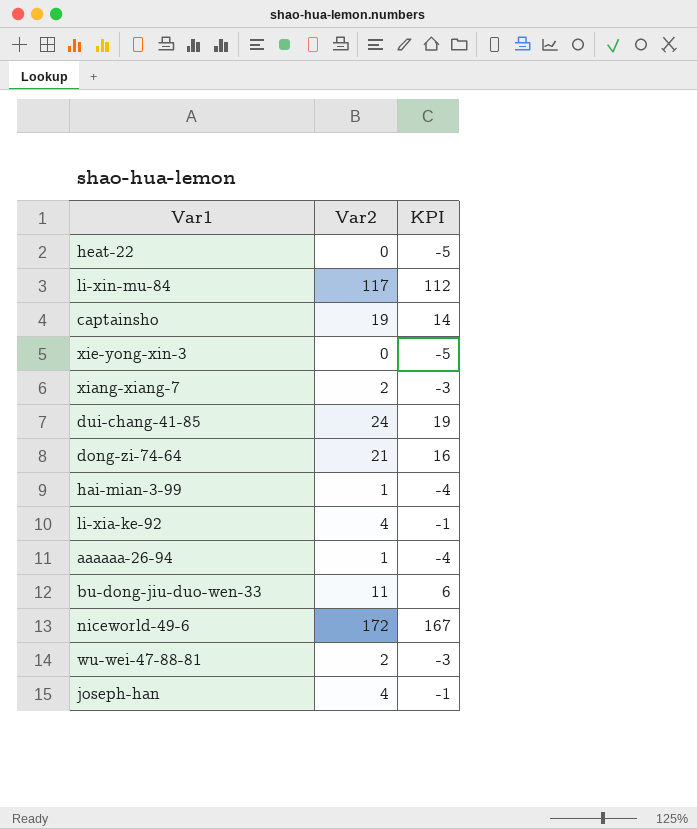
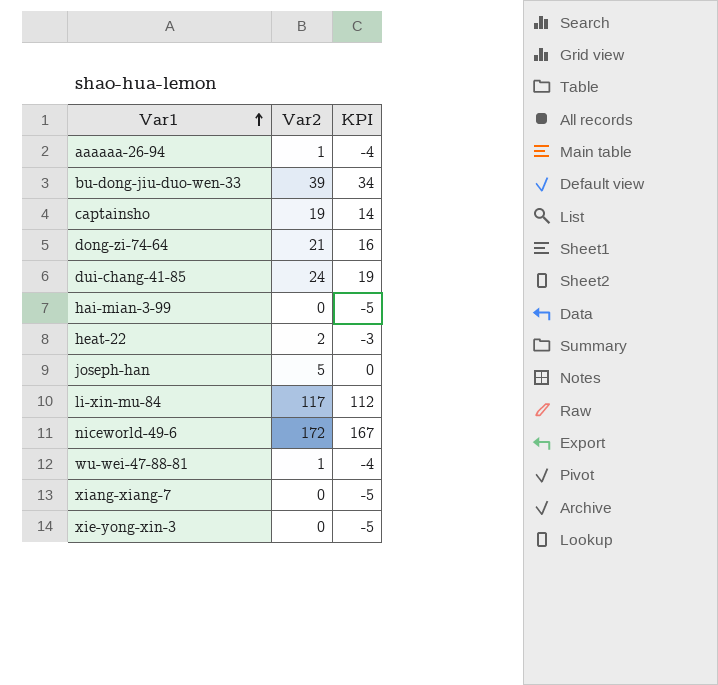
row order: none -> Var1 ascending
row li-xia-ke-92: 4 | -1 -> none
bu-dong-jiu-duo-wen-33 | Var2: 11 -> 39
bu-dong-jiu-duo-wen-33 | KPI: 6 -> 34
hai-mian-3-99 | Var2: 1 -> 0
hai-mian-3-99 | KPI: -4 -> -5
heat-22 | Var2: 0 -> 2
heat-22 | KPI: -5 -> -3
joseph-han | Var2: 4 -> 5
joseph-han | KPI: -1 -> 0
wu-wei-47-88-81 | Var2: 2 -> 1
wu-wei-47-88-81 | KPI: -3 -> -4
xiang-xiang-7 | Var2: 2 -> 0
xiang-xiang-7 | KPI: -3 -> -5

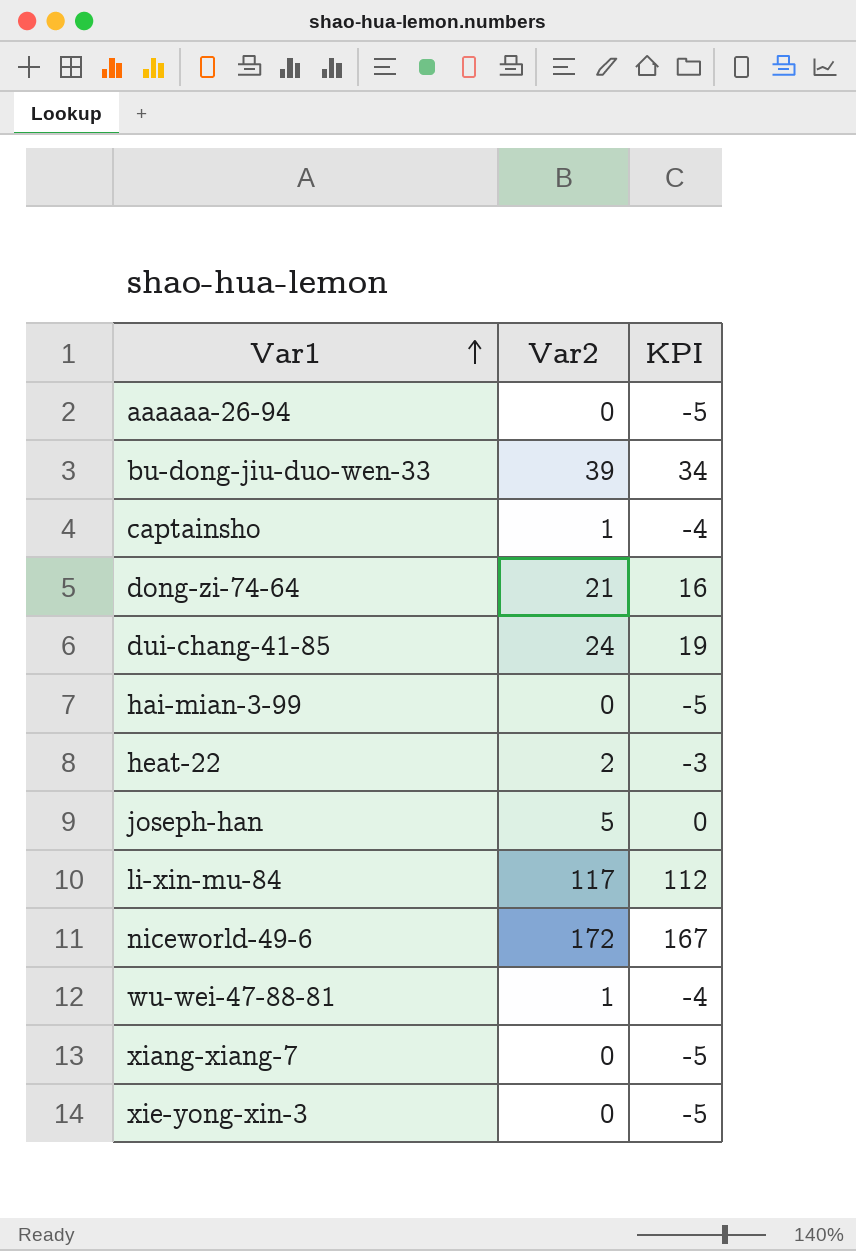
aaaaaa-26-94 | Var2: 1 -> 0
aaaaaa-26-94 | KPI: -4 -> -5
captainsho | Var2: 19 -> 1
captainsho | KPI: 14 -> -4

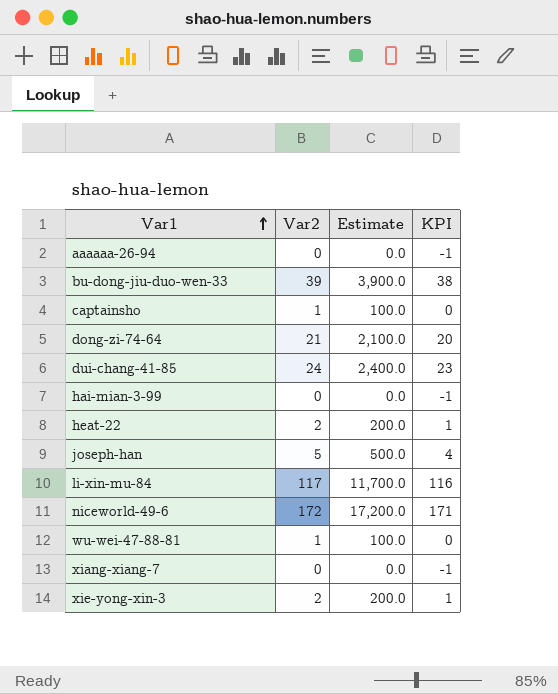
column Estimate | formula: none -> [Var2] * 100
column KPI | formula: [Var2] - 5 -> [Var2] - 1
xie-yong-xin-3 | Var2: 0 -> 2

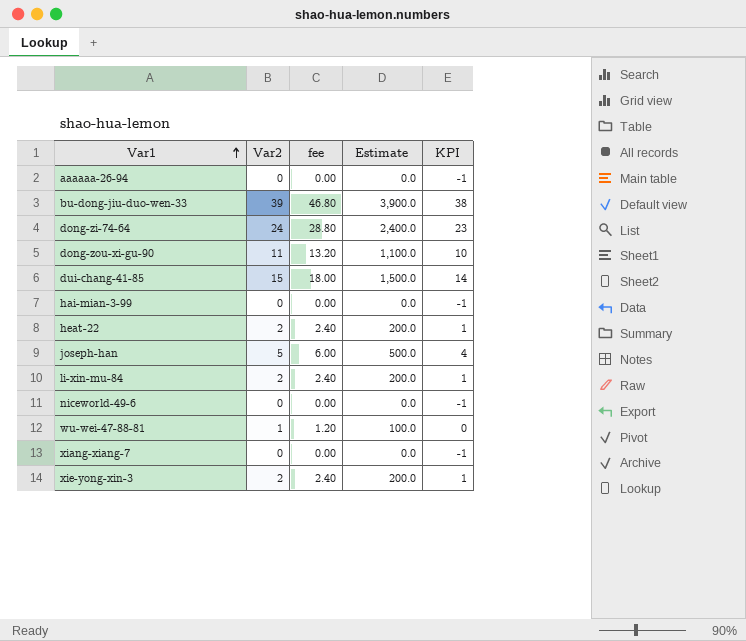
column fee | formula: none -> [Var2] * 1.2
row captainsho: 1 | 100.0 | 0 -> none
dong-zi-74-64 | Var2: 21 -> 24
dong-zi-74-64 | Estimate: 2,100.0 -> 2,400.0
dong-zi-74-64 | KPI: 20 -> 23
row dong-zou-xi-gu-90: none -> 11 | 13.20 | 1,100.0 | 10
dui-chang-41-85 | Var2: 24 -> 15
dui-chang-41-85 | Estimate: 2,400.0 -> 1,500.0
dui-chang-41-85 | KPI: 23 -> 14
li-xin-mu-84 | Var2: 117 -> 2
li-xin-mu-84 | Estimate: 11,700.0 -> 200.0
li-xin-mu-84 | KPI: 116 -> 1
niceworld-49-6 | Var2: 172 -> 0
niceworld-49-6 | Estimate: 17,200.0 -> 0.0
niceworld-49-6 | KPI: 171 -> -1

